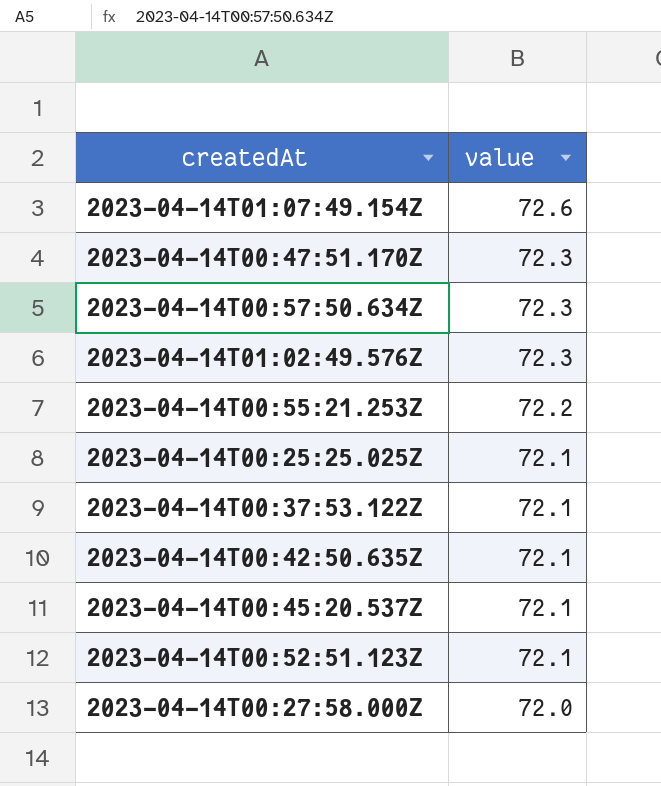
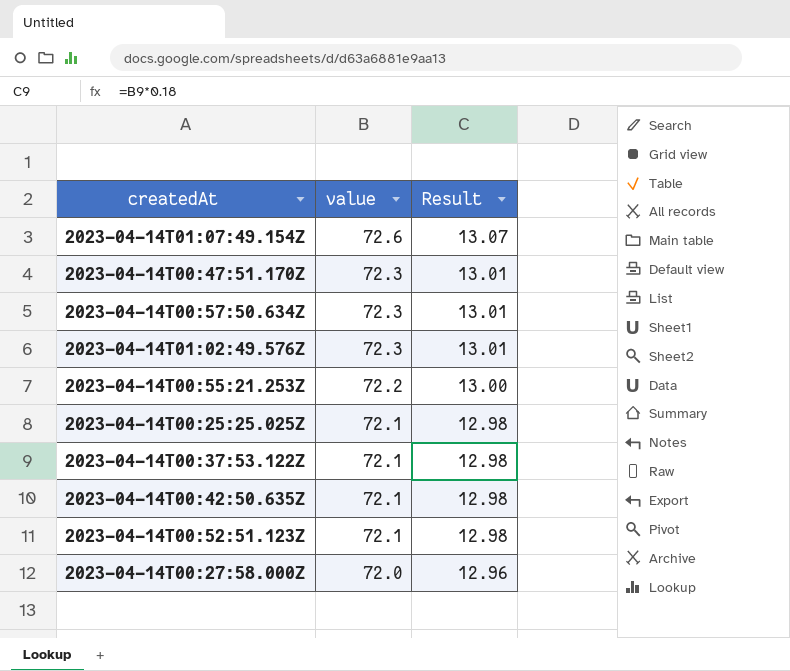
column Result | formula: none -> [value] * 0.18
row 2023-04-14T00:45:20.537Z: 72.1 -> none

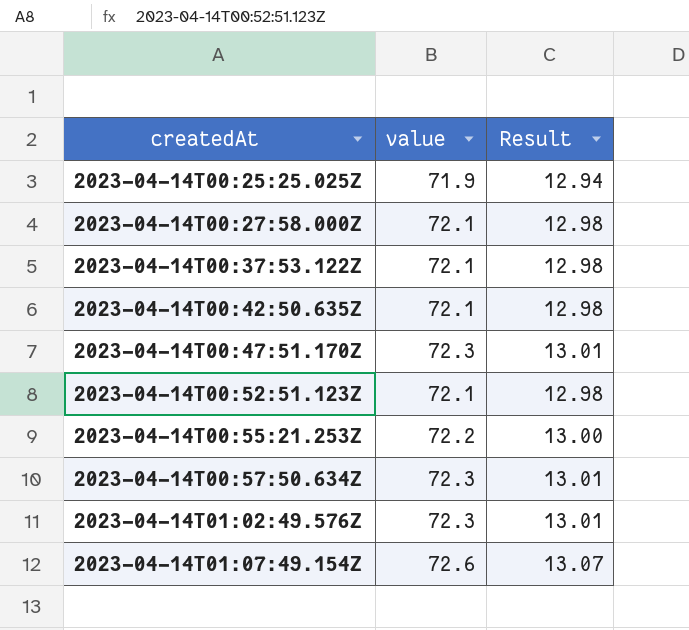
row order: value descending -> createdAt ascending
2023-04-14T00:25:25.025Z | value: 72.1 -> 71.9
2023-04-14T00:25:25.025Z | Result: 12.98 -> 12.94
2023-04-14T00:27:58.000Z | value: 72.0 -> 72.1
2023-04-14T00:27:58.000Z | Result: 12.96 -> 12.98

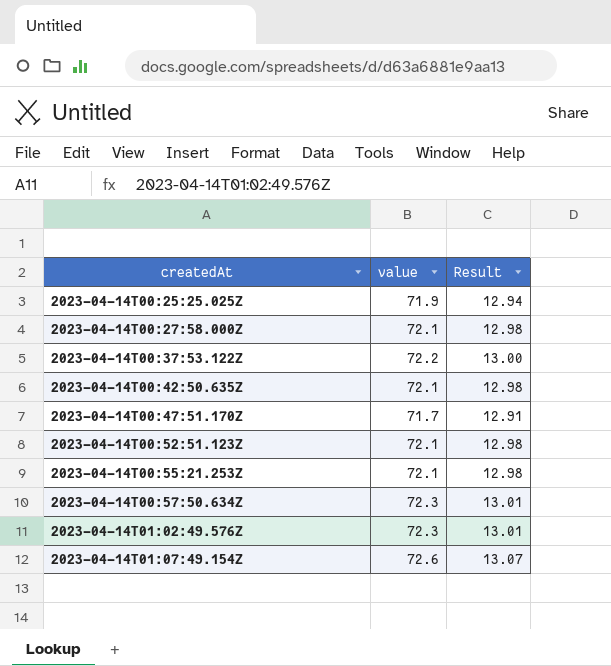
2023-04-14T00:37:53.122Z | value: 72.1 -> 72.2
2023-04-14T00:37:53.122Z | Result: 12.98 -> 13.00
2023-04-14T00:47:51.170Z | value: 72.3 -> 71.7
2023-04-14T00:47:51.170Z | Result: 13.01 -> 12.91
2023-04-14T00:55:21.253Z | value: 72.2 -> 72.1
2023-04-14T00:55:21.253Z | Result: 13.00 -> 12.98

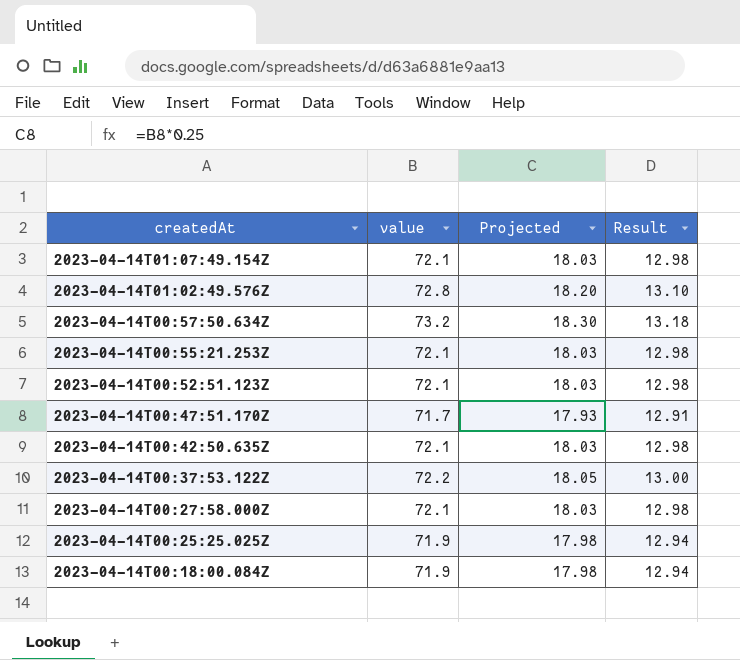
row order: createdAt ascending -> createdAt descending
column Projected | formula: none -> [value] * 0.25
2023-04-14T01:07:49.154Z | value: 72.6 -> 72.1
2023-04-14T01:07:49.154Z | Result: 13.07 -> 12.98
2023-04-14T01:02:49.576Z | value: 72.3 -> 72.8
2023-04-14T01:02:49.576Z | Result: 13.01 -> 13.10
2023-04-14T00:57:50.634Z | value: 72.3 -> 73.2
2023-04-14T00:57:50.634Z | Result: 13.01 -> 13.18
row 2023-04-14T00:18:00.084Z: none -> 71.9 | 17.98 | 12.94

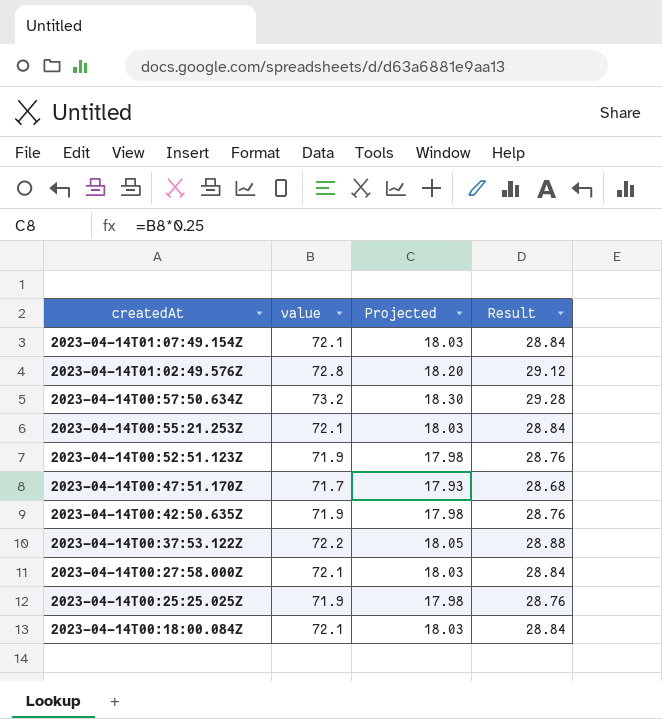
column Result | formula: [value] * 0.18 -> [value] * 0.4
2023-04-14T00:52:51.123Z | value: 72.1 -> 71.9
2023-04-14T00:52:51.123Z | Projected: 18.03 -> 17.98
2023-04-14T00:42:50.635Z | value: 72.1 -> 71.9
2023-04-14T00:42:50.635Z | Projected: 18.03 -> 17.98
2023-04-14T00:18:00.084Z | value: 71.9 -> 72.1
2023-04-14T00:18:00.084Z | Projected: 17.98 -> 18.03

